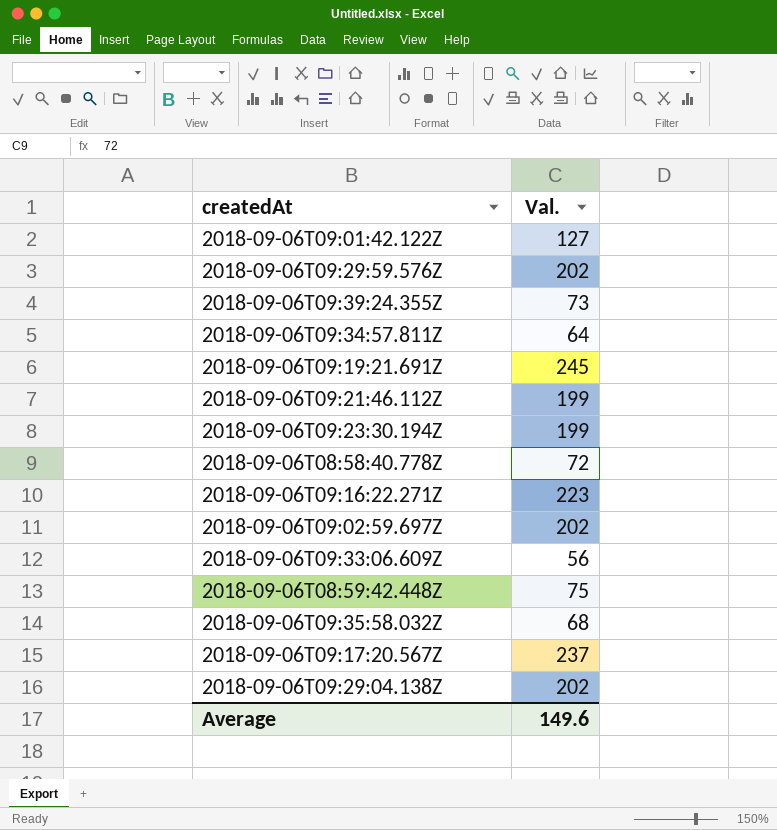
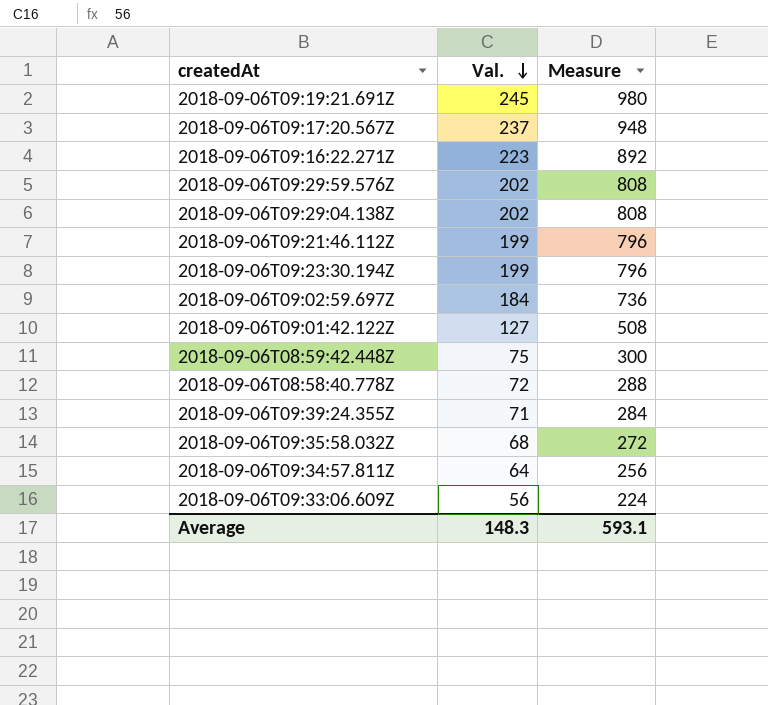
row order: none -> Val. descending
column Measure | formula: none -> [Val.] * 4
2018-09-06T09:02:59.697Z | Val.: 202 -> 184
2018-09-06T09:39:24.355Z | Val.: 73 -> 71
Average | Val.: 149.6 -> 148.3

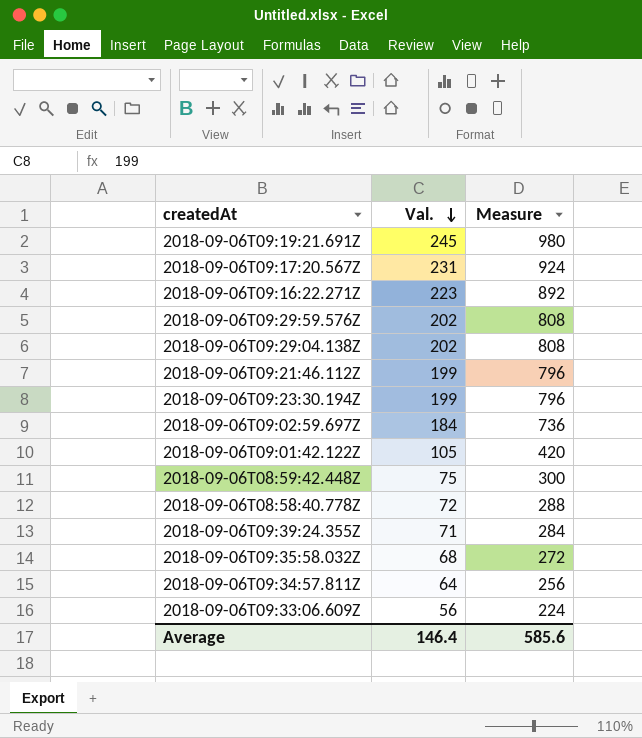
2018-09-06T09:17:20.567Z | Val.: 237 -> 231
2018-09-06T09:17:20.567Z | Measure: 948 -> 924
2018-09-06T09:01:42.122Z | Val.: 127 -> 105
2018-09-06T09:01:42.122Z | Measure: 508 -> 420
Average | Val.: 148.3 -> 146.4
Average | Measure: 593.1 -> 585.6

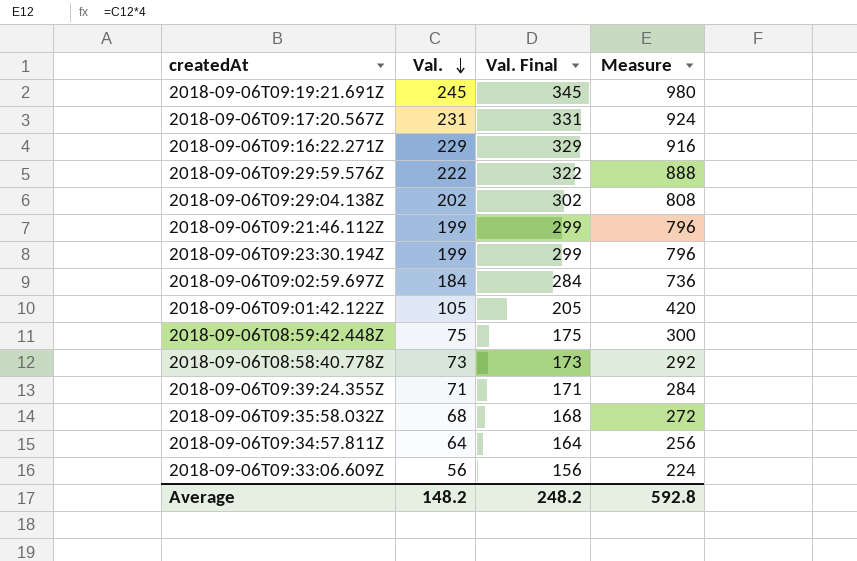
column Val. Final | formula: none -> [Val.] + 100
2018-09-06T09:16:22.271Z | Val.: 223 -> 229
2018-09-06T09:16:22.271Z | Measure: 892 -> 916
2018-09-06T09:29:59.576Z | Val.: 202 -> 222
2018-09-06T09:29:59.576Z | Measure: 808 -> 888
2018-09-06T08:58:40.778Z | Val.: 72 -> 73
2018-09-06T08:58:40.778Z | Measure: 288 -> 292
Average | Val.: 146.4 -> 148.2
Average | Measure: 585.6 -> 592.8

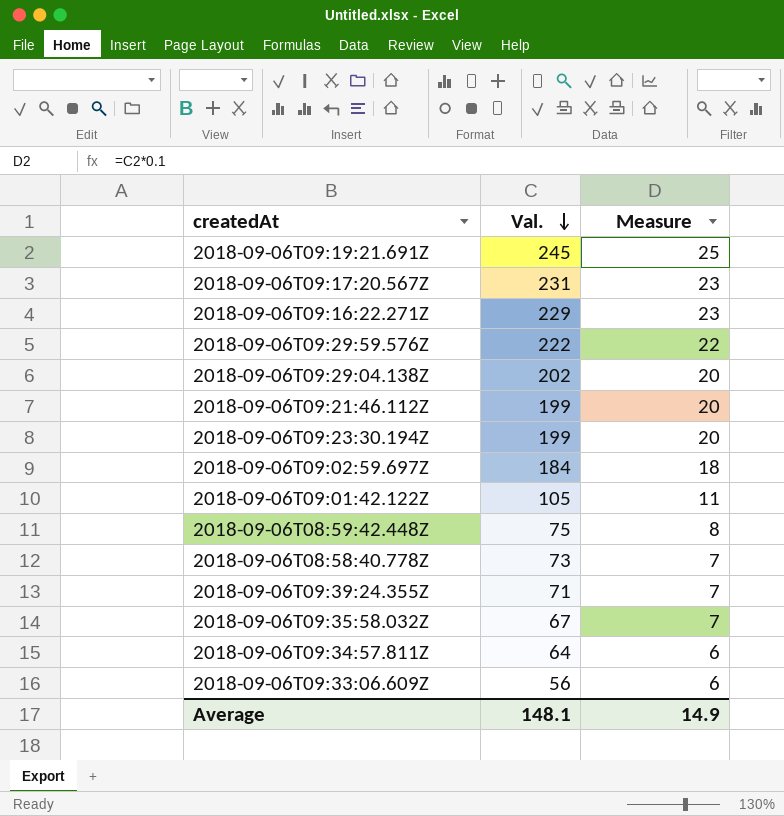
column Val. Final | formula: [Val.] + 100 -> none
column Measure | formula: [Val.] * 4 -> [Val.] * 0.1
2018-09-06T09:35:58.032Z | Val.: 68 -> 67
Average | Val.: 148.2 -> 148.1
Average | Measure: 592.8 -> 14.9

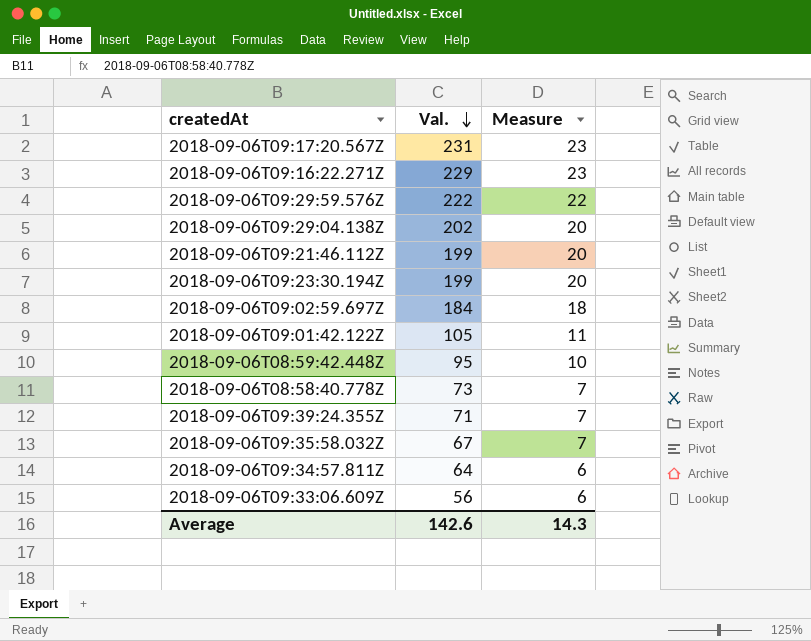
row 2018-09-06T09:19:21.691Z: 245 | 25 -> none
2018-09-06T08:59:42.448Z | Val.: 75 -> 95
2018-09-06T08:59:42.448Z | Measure: 8 -> 10
Average | Val.: 148.1 -> 142.6
Average | Measure: 14.9 -> 14.3

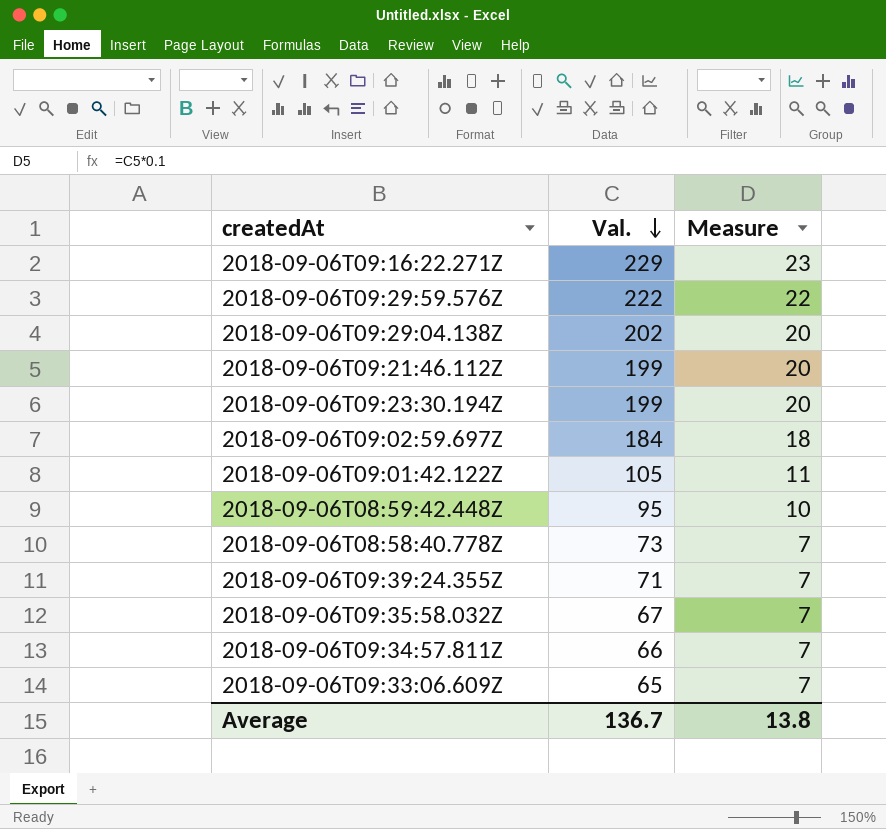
row 2018-09-06T09:17:20.567Z: 231 | 23 -> none
2018-09-06T09:34:57.811Z | Val.: 64 -> 66
2018-09-06T09:34:57.811Z | Measure: 6 -> 7
2018-09-06T09:33:06.609Z | Val.: 56 -> 65
2018-09-06T09:33:06.609Z | Measure: 6 -> 7
Average | Val.: 142.6 -> 136.7
Average | Measure: 14.3 -> 13.8

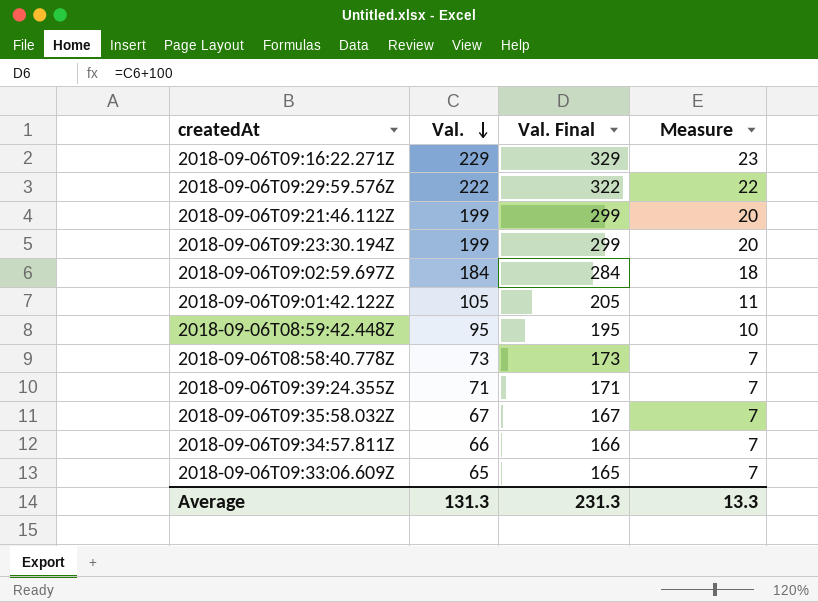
column Val. Final | formula: none -> [Val.] + 100
row 2018-09-06T09:29:04.138Z: 202 | 20 -> none
Average | Val.: 136.7 -> 131.3
Average | Measure: 13.8 -> 13.3

